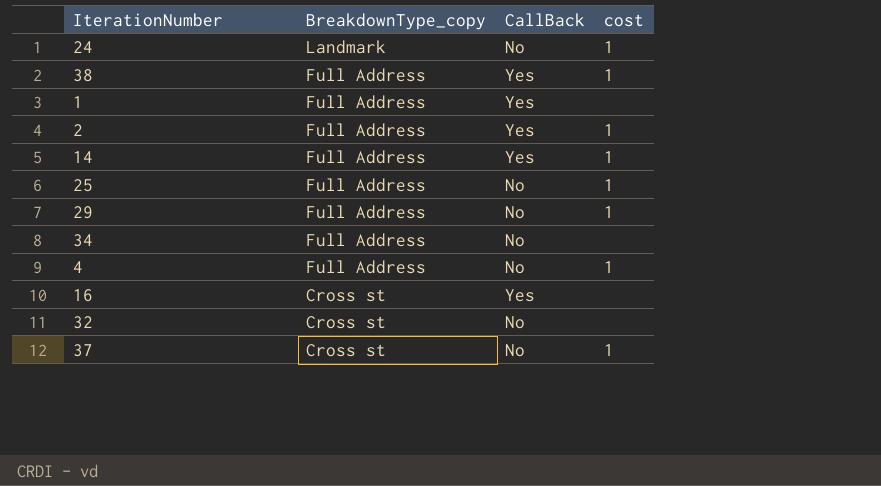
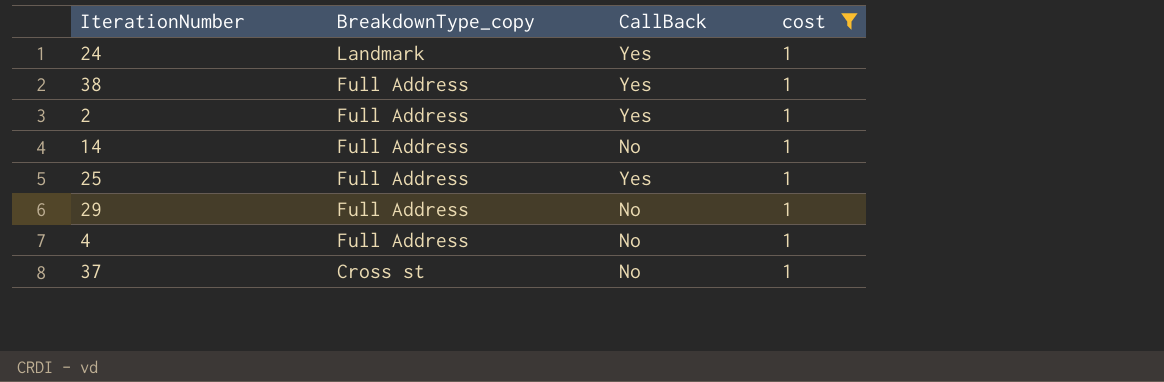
filter: none -> cost = 1
24 | CallBack: No -> Yes
14 | CallBack: Yes -> No
25 | CallBack: No -> Yes

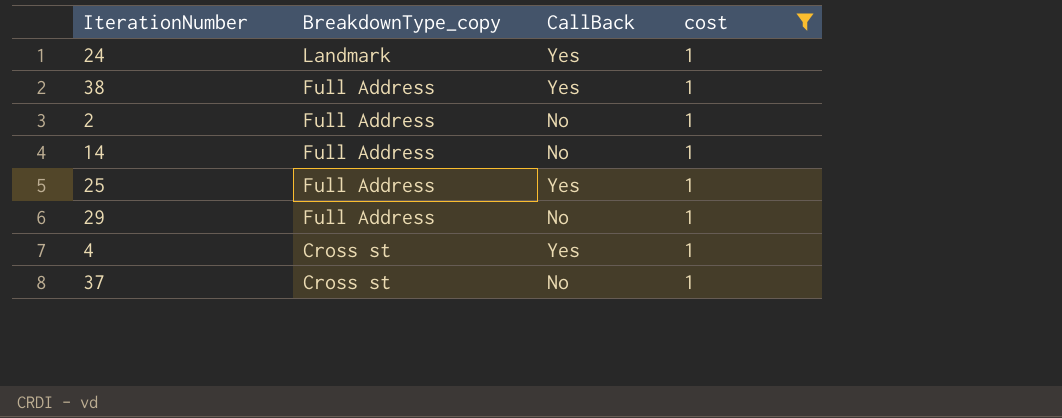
2 | CallBack: Yes -> No
4 | BreakdownType_copy: Full Address -> Cross st
4 | CallBack: No -> Yes

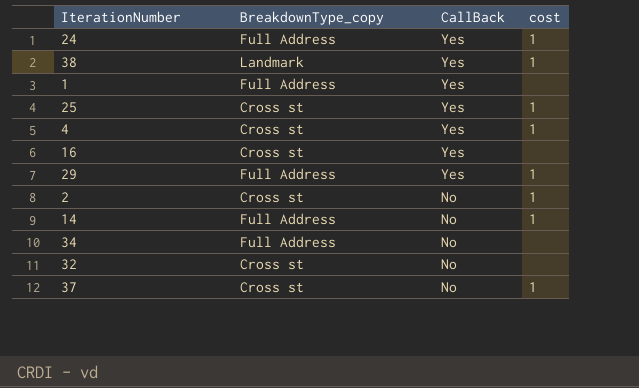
filter: cost = 1 -> none
row order: BreakdownType_copy descending -> CallBack descending
24 | BreakdownType_copy: Landmark -> Full Address
38 | BreakdownType_copy: Full Address -> Landmark
25 | BreakdownType_copy: Full Address -> Cross st
29 | CallBack: No -> Yes
2 | BreakdownType_copy: Full Address -> Cross st

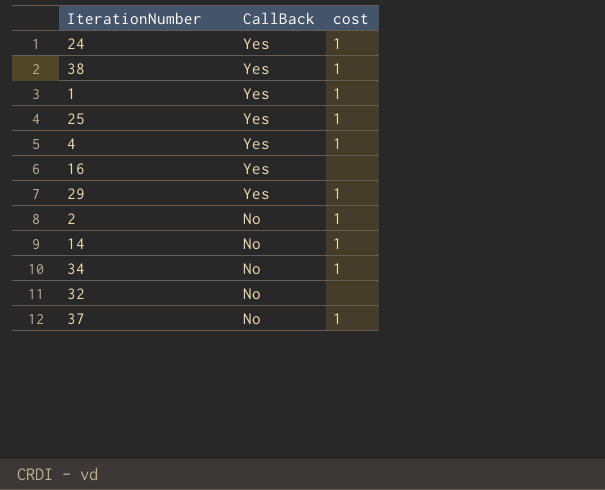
column BreakdownType_copy | position: 2 -> none
1 | cost: none -> 1
34 | cost: none -> 1

